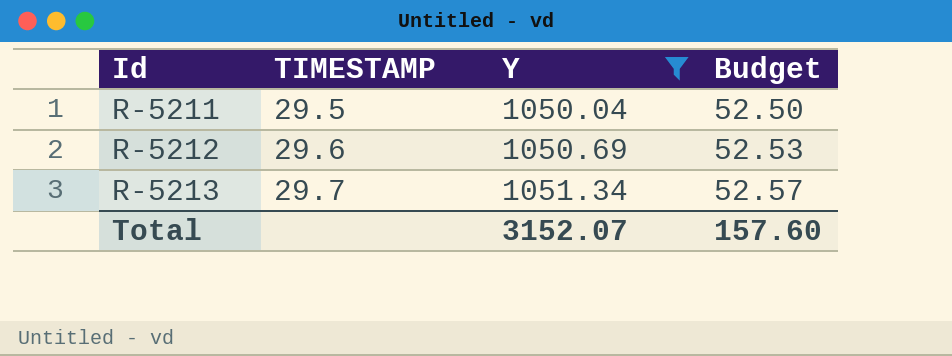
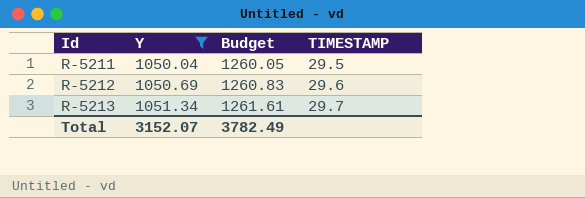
column Budget | formula: [Y] * 0.05 -> [Y] * 1.2
column TIMESTAMP | position: 2 -> 4
Total | Budget: 157.60 -> 3782.49

